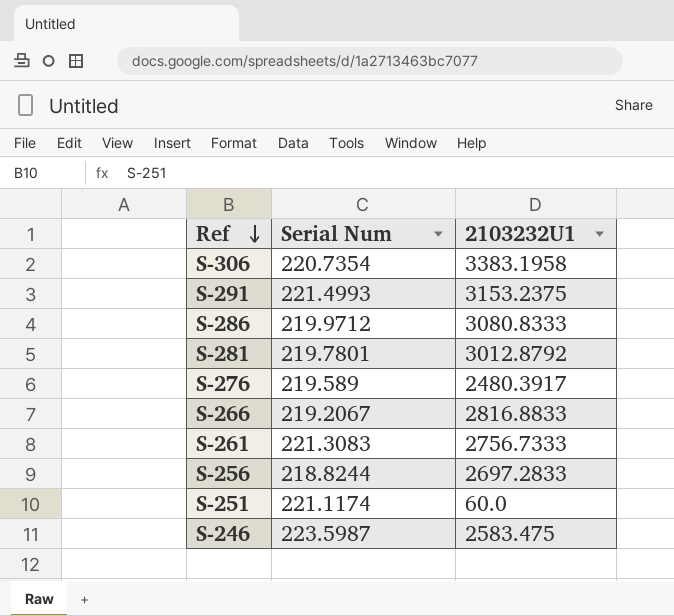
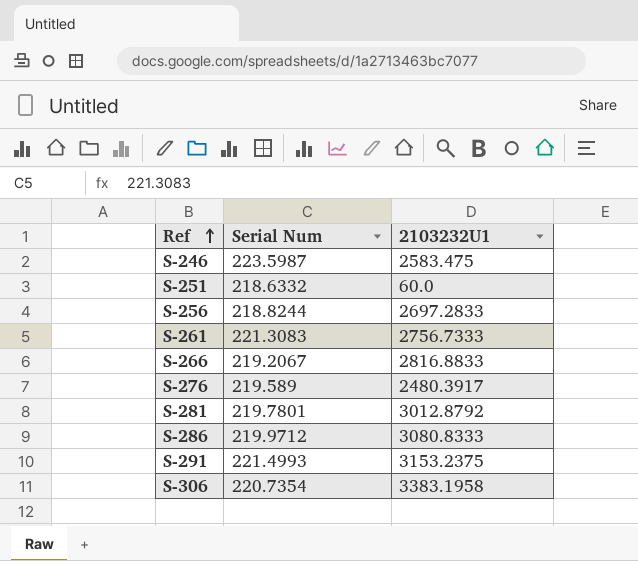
row order: Ref descending -> Ref ascending
S-251 | Serial Num: 221.1174 -> 218.6332

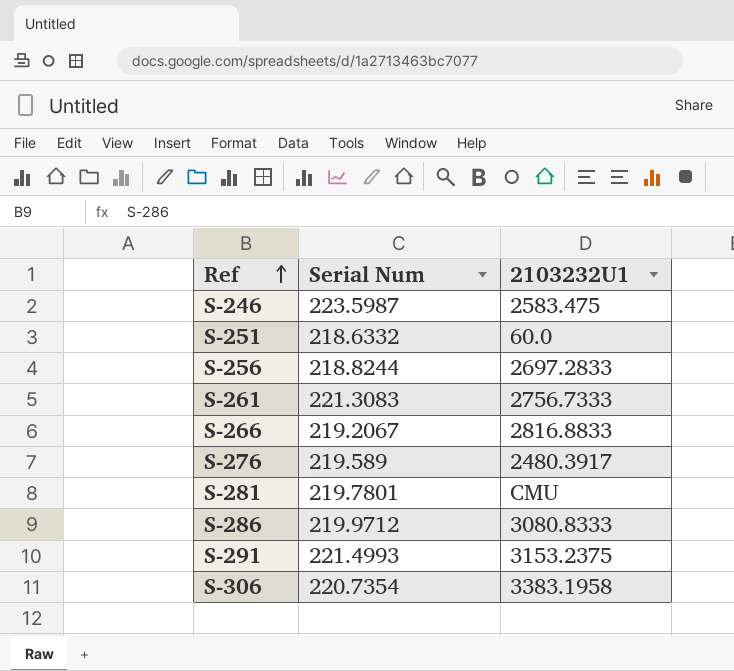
S-281 | 2103232U1: 3012.8792 -> CMU

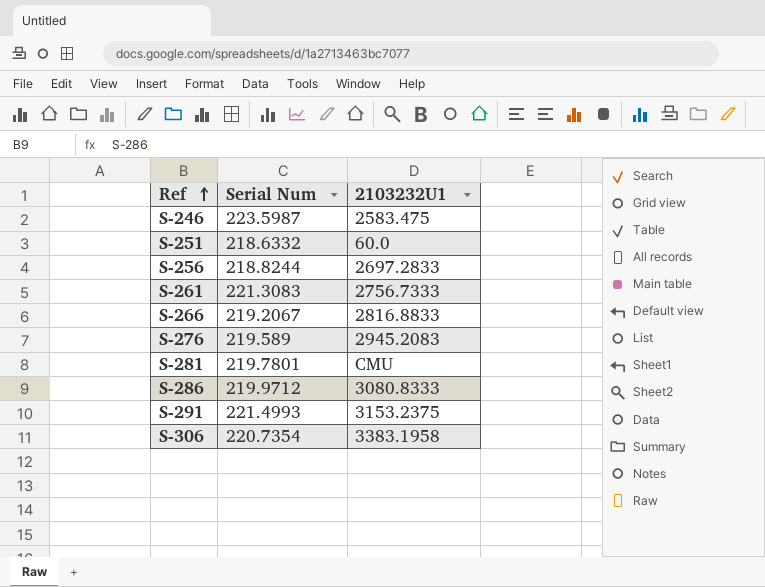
S-276 | 2103232U1: 2480.3917 -> 2945.2083

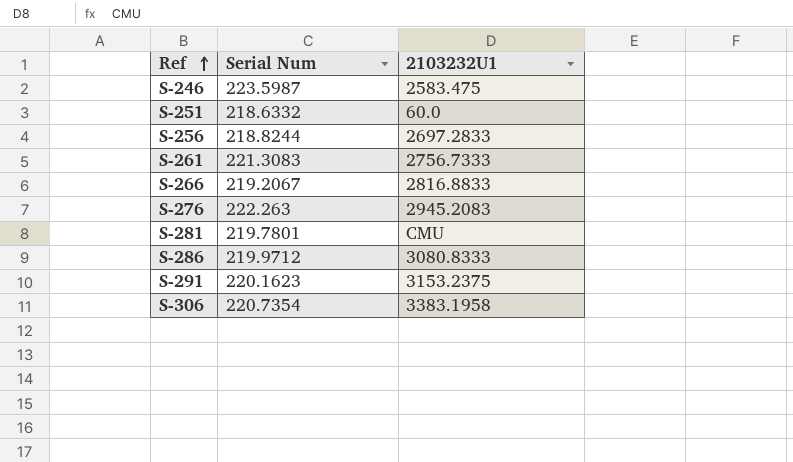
S-276 | Serial Num: 219.589 -> 222.263
S-291 | Serial Num: 221.4993 -> 220.1623

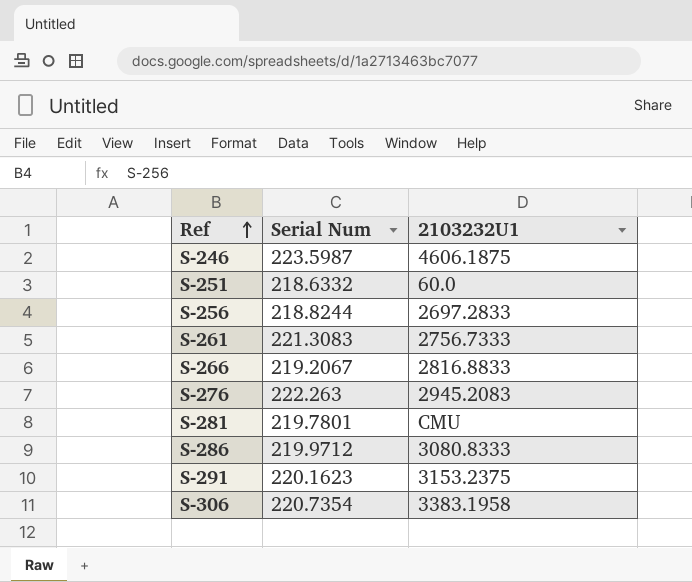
S-246 | 2103232U1: 2583.475 -> 4606.1875

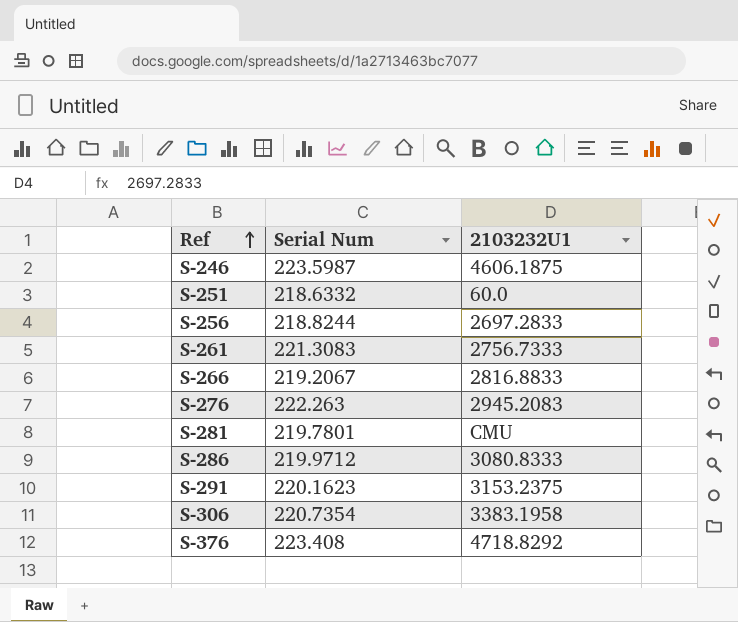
row S-376: none -> 223.408 | 4718.8292

